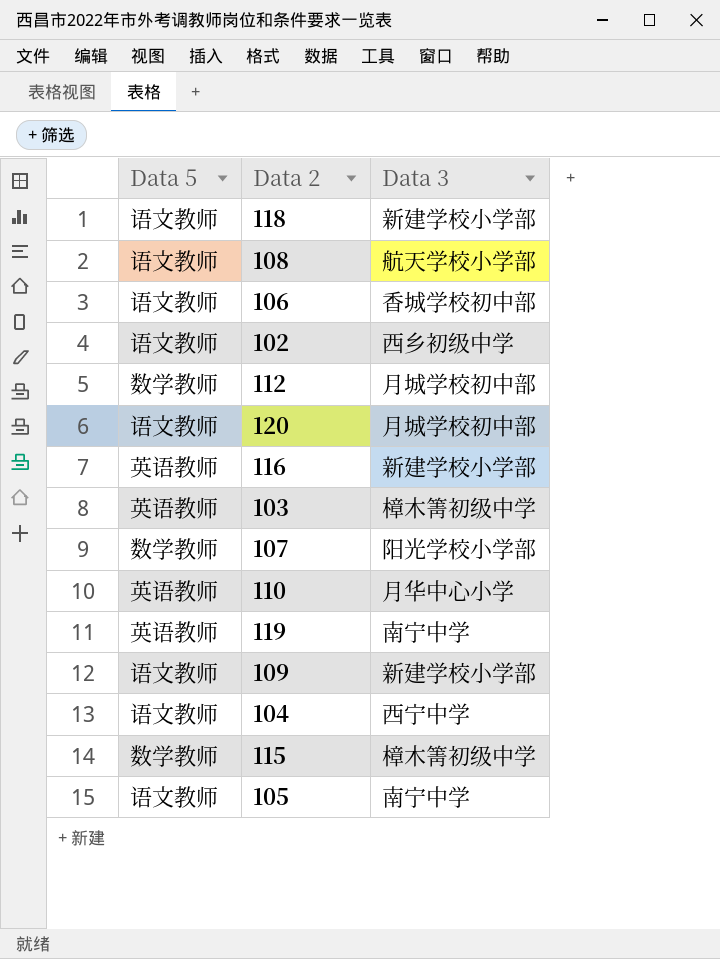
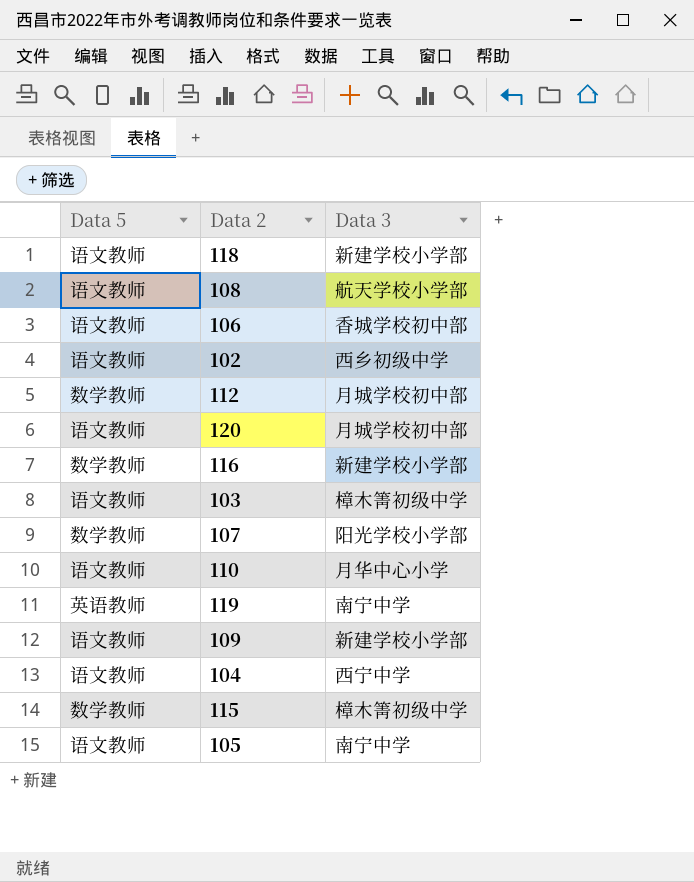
116 | Data 5: 英语教师 -> 数学教师
103 | Data 5: 英语教师 -> 语文教师
110 | Data 5: 英语教师 -> 语文教师

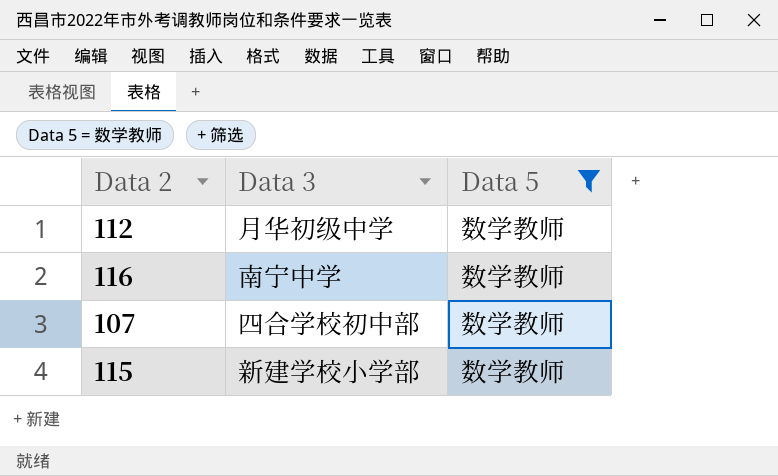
filter: none -> Data 5 = 数学教师
column Data 5 | position: 1 -> 3
112 | Data 3: 月城学校初中部 -> 月华初级中学
116 | Data 3: 新建学校小学部 -> 南宁中学
107 | Data 3: 阳光学校小学部 -> 四合学校初中部
115 | Data 3: 樟木箐初级中学 -> 新建学校小学部

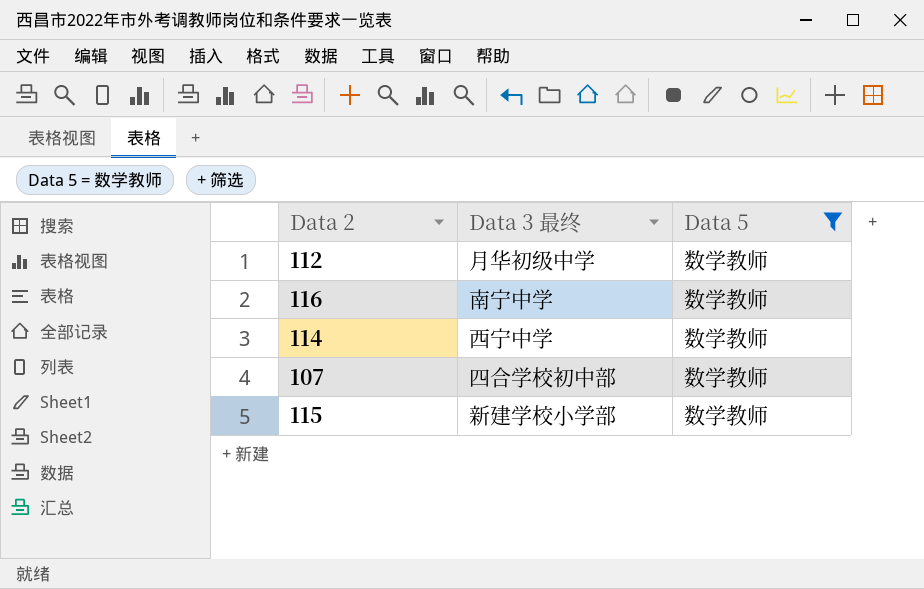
column name: Data 3 -> Data 3 最终
row 114: none -> 西宁中学 | 数学教师

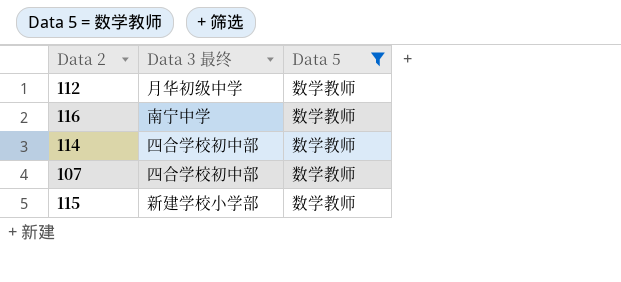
114 | Data 3 最终: 西宁中学 -> 四合学校初中部

